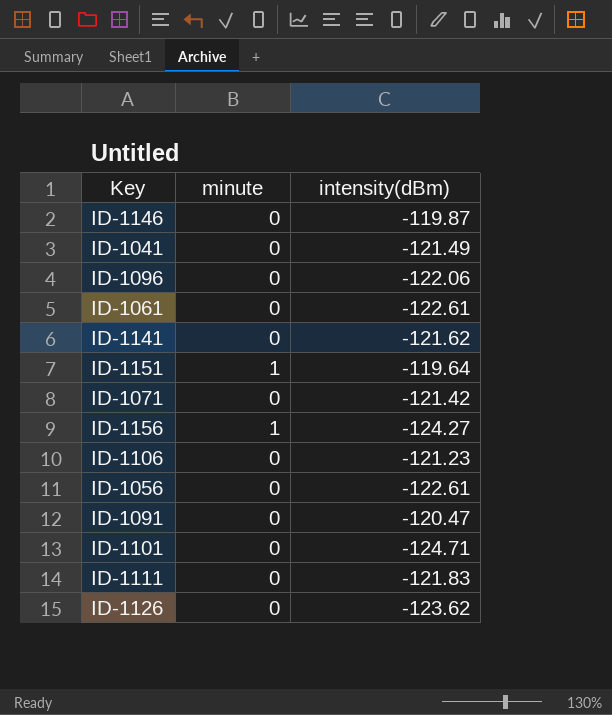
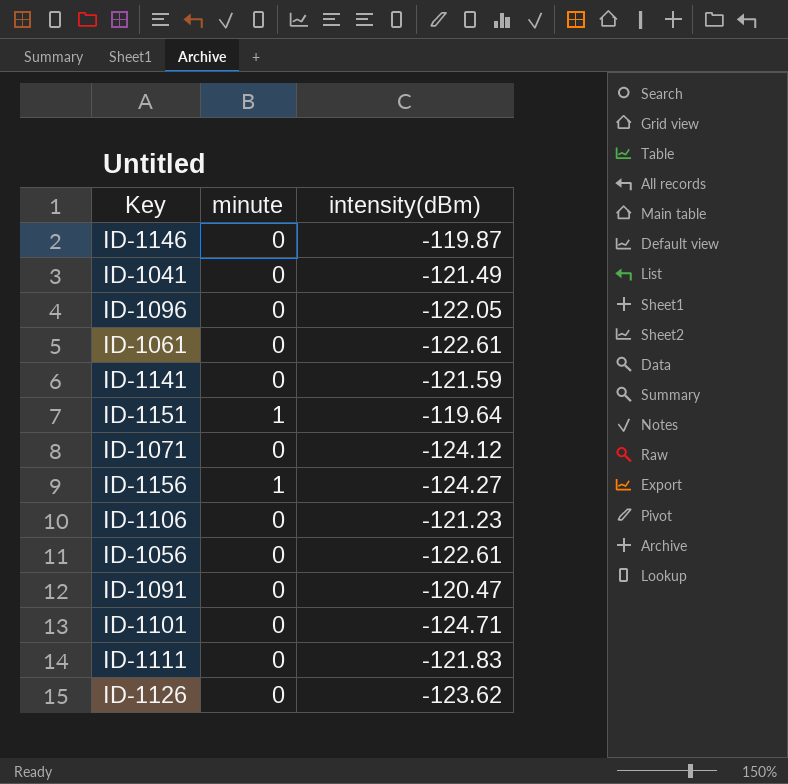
ID-1096 | intensity(dBm): -122.06 -> -122.05
ID-1141 | intensity(dBm): -121.62 -> -121.59
ID-1071 | intensity(dBm): -121.42 -> -124.12

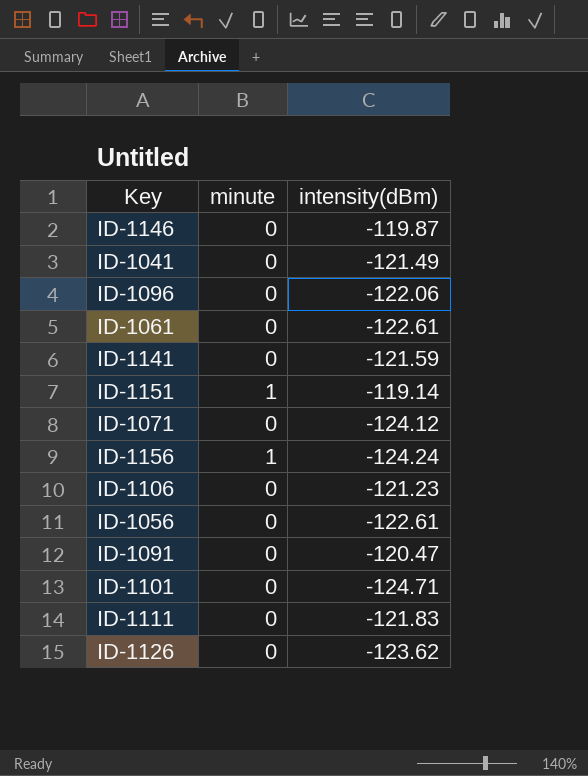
ID-1096 | intensity(dBm): -122.05 -> -122.06
ID-1151 | intensity(dBm): -119.64 -> -119.14
ID-1156 | intensity(dBm): -124.27 -> -124.24

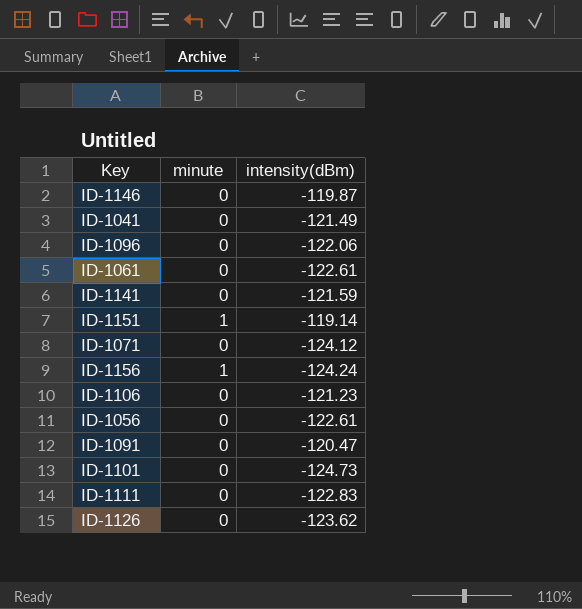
ID-1101 | intensity(dBm): -124.71 -> -124.73
ID-1111 | intensity(dBm): -121.83 -> -122.83

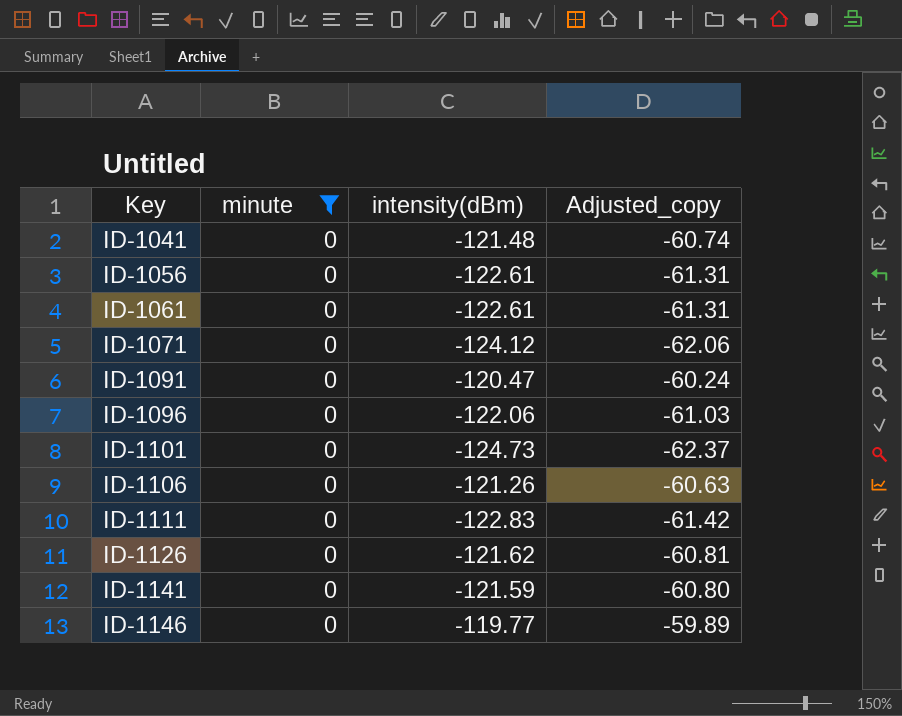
filter: none -> minute = 0
row order: none -> Key ascending
column Adjusted_copy | formula: none -> [intensity(dBm)] * 0.5
ID-1041 | intensity(dBm): -121.49 -> -121.48
ID-1106 | intensity(dBm): -121.23 -> -121.26
ID-1126 | intensity(dBm): -123.62 -> -121.62
ID-1146 | intensity(dBm): -119.87 -> -119.77

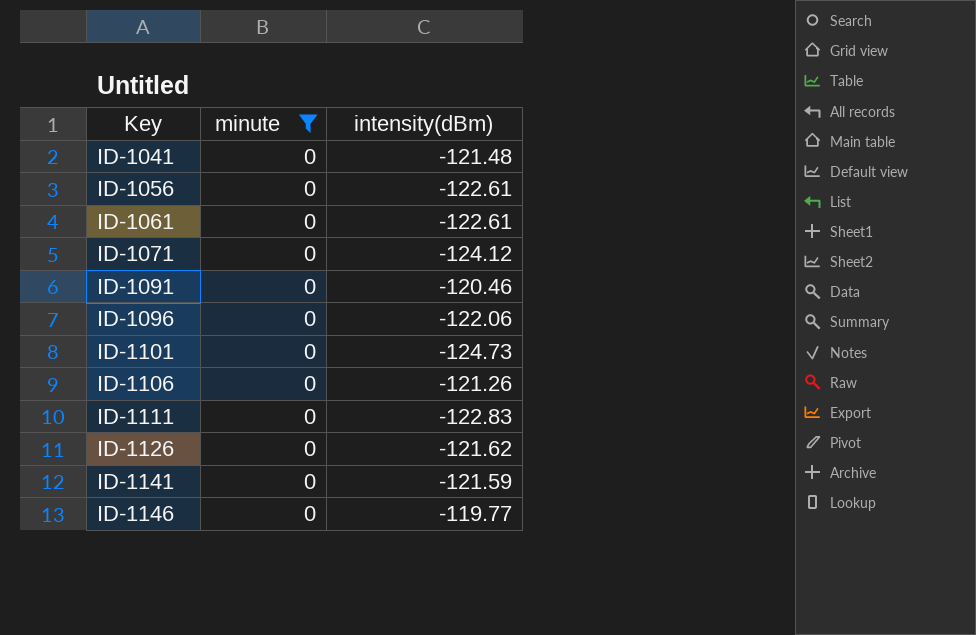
column Adjusted_copy | formula: [intensity(dBm)] * 0.5 -> none
ID-1091 | intensity(dBm): -120.47 -> -120.46

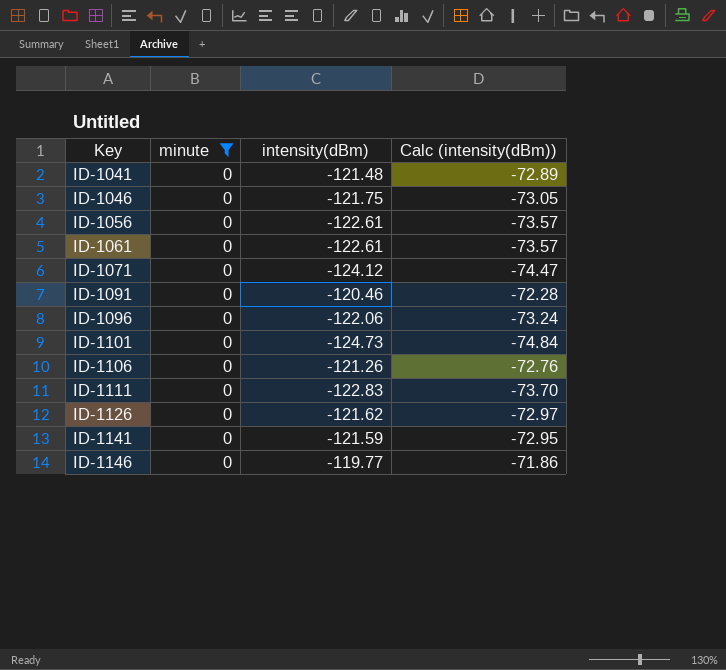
column Calc (intensity(dBm)) | formula: none -> [intensity(dBm)] * 0.6
row ID-1046: none -> 0 | -121.75 | -73.05

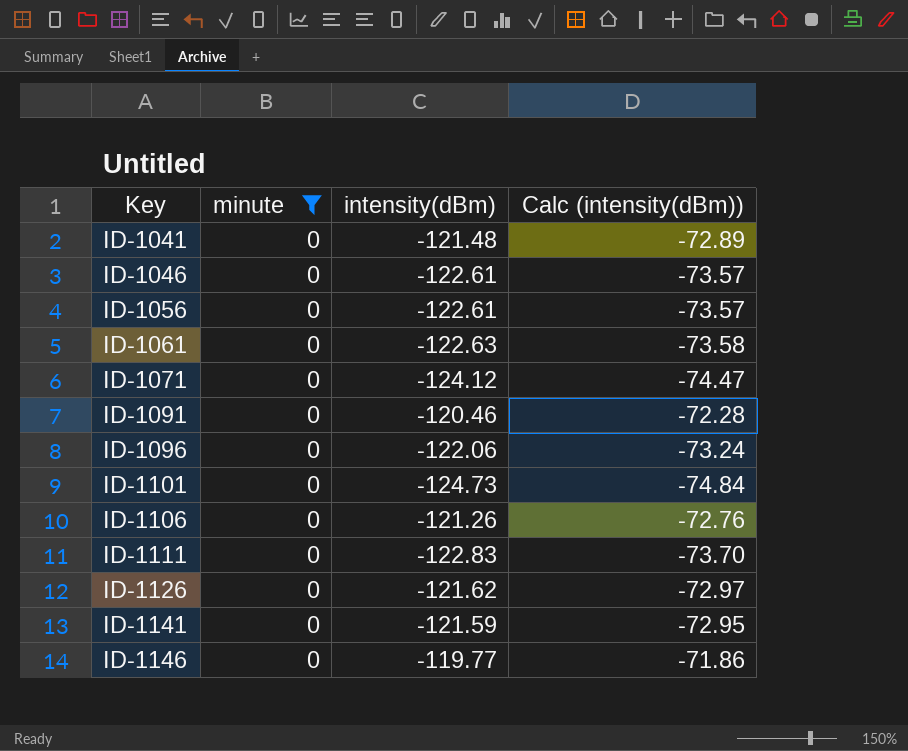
ID-1046 | intensity(dBm): -121.75 -> -122.61
ID-1046 | Calc (intensity(dBm)): -73.05 -> -73.57
ID-1061 | intensity(dBm): -122.61 -> -122.63
ID-1061 | Calc (intensity(dBm)): -73.57 -> -73.58

